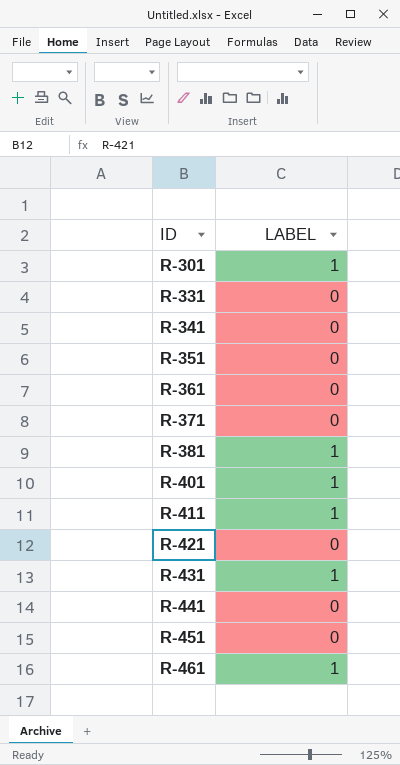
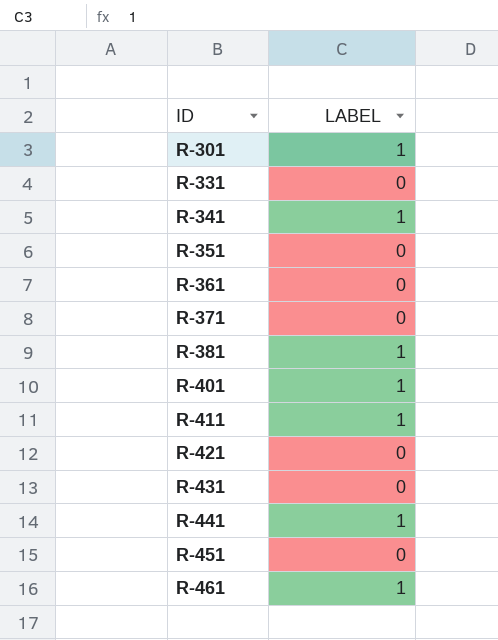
R-341 | LABEL: 0 -> 1
R-431 | LABEL: 1 -> 0
R-441 | LABEL: 0 -> 1

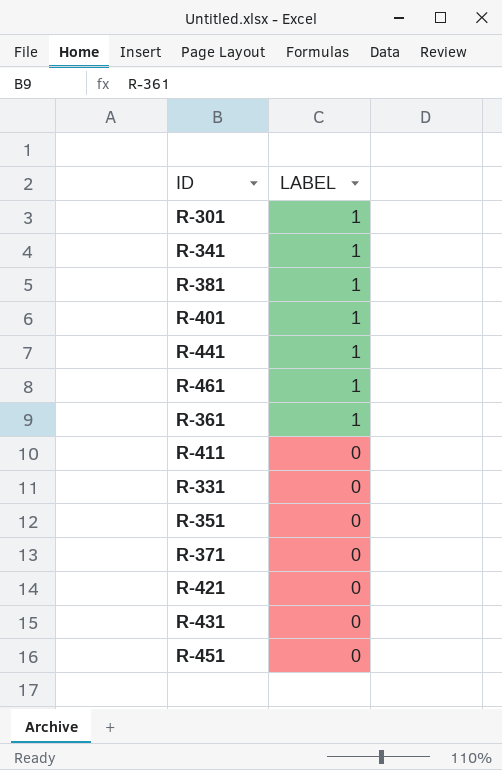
row order: ID ascending -> LABEL descending
R-361 | LABEL: 0 -> 1
R-411 | LABEL: 1 -> 0

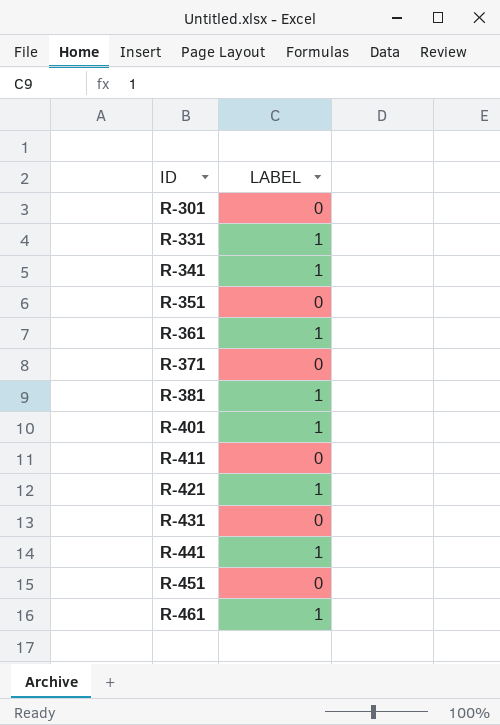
row order: LABEL descending -> ID ascending
R-301 | LABEL: 1 -> 0
R-331 | LABEL: 0 -> 1
R-421 | LABEL: 0 -> 1

